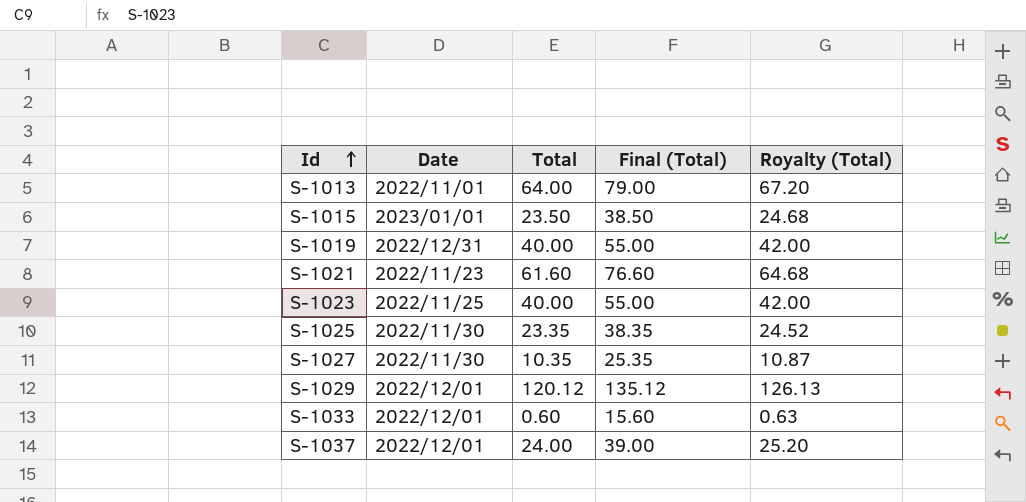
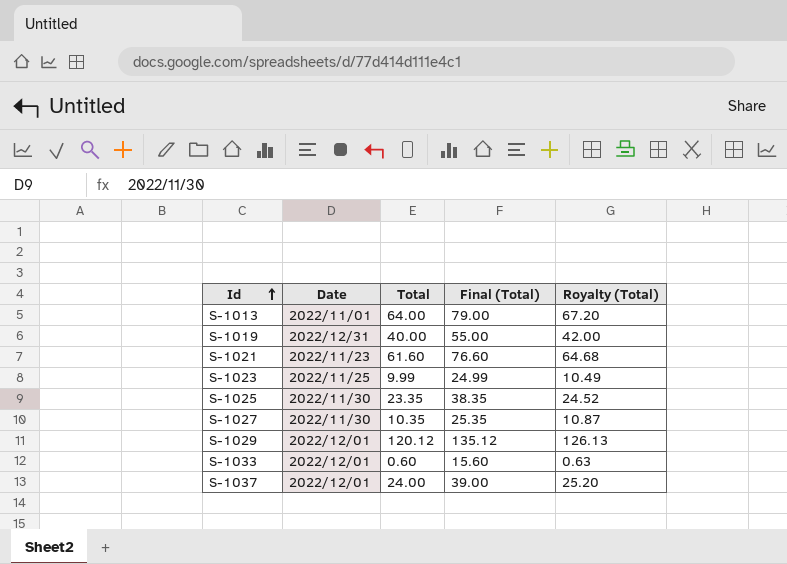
row S-1015: 2023/01/01 | 23.50 | 38.50 | 24.68 -> none
S-1023 | Total: 40.00 -> 9.99
S-1023 | Final (Total): 55.00 -> 24.99
S-1023 | Royalty (Total): 42.00 -> 10.49

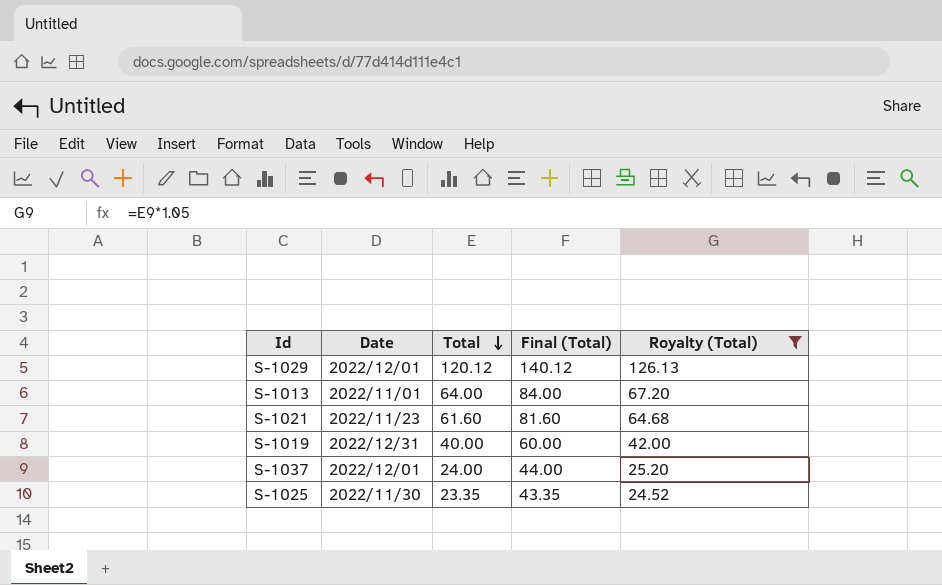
filter: none -> Royalty (Total) >= 24.52
row order: Id ascending -> Total descending
column Final (Total) | formula: [Total] + 15 -> [Total] + 20

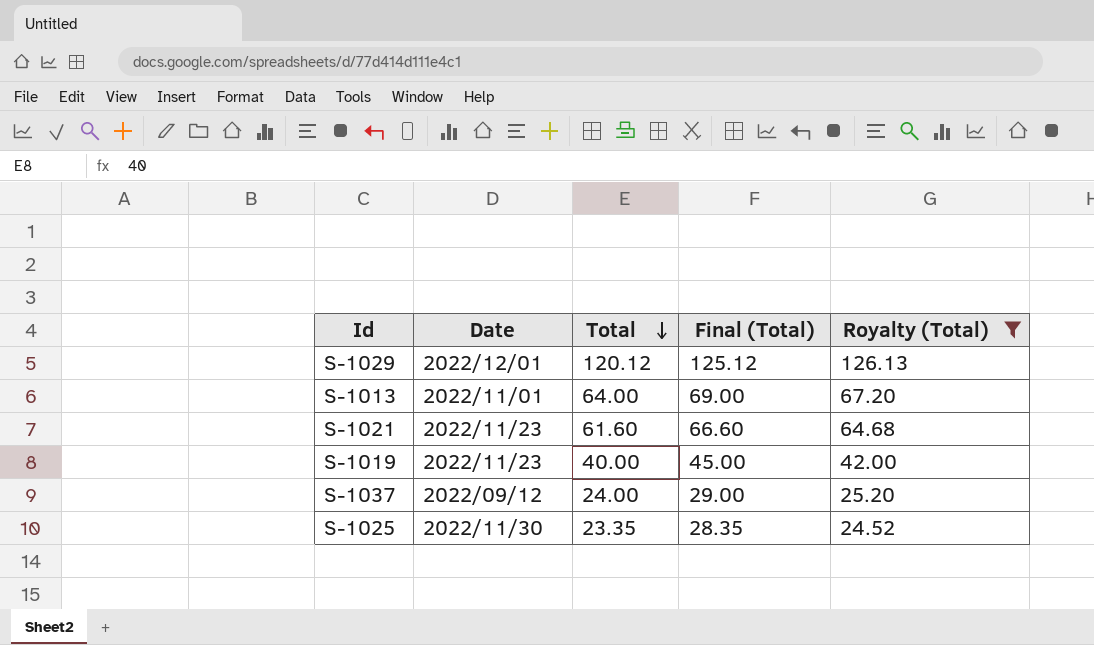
column Final (Total) | formula: [Total] + 20 -> [Total] + 5
S-1019 | Date: 2022/12/31 -> 2022/11/23
S-1037 | Date: 2022/12/01 -> 2022/09/12

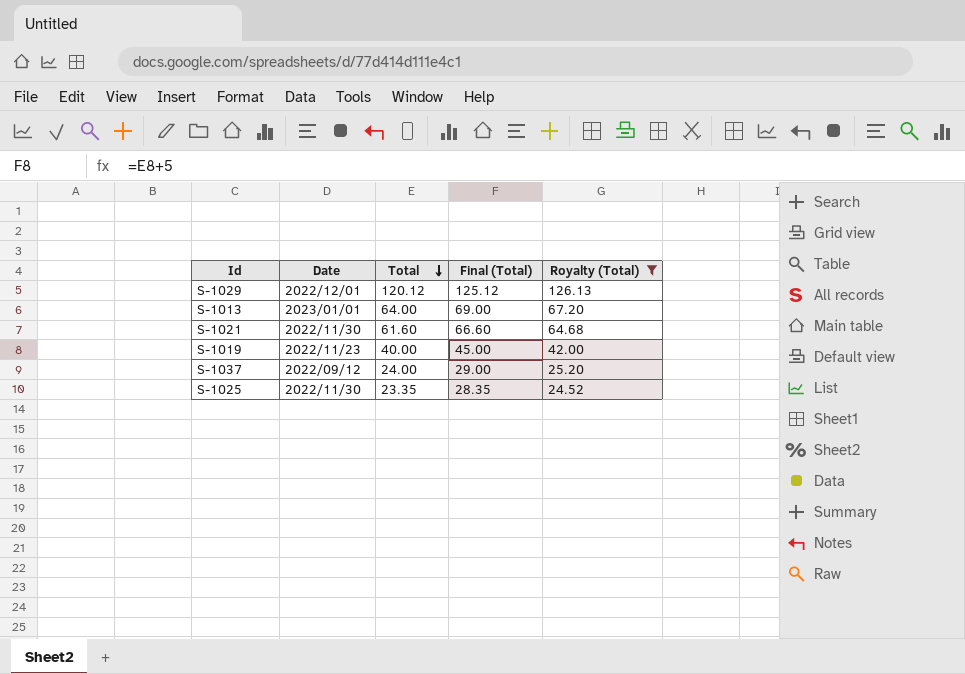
S-1013 | Date: 2022/11/01 -> 2023/01/01
S-1021 | Date: 2022/11/23 -> 2022/11/30

